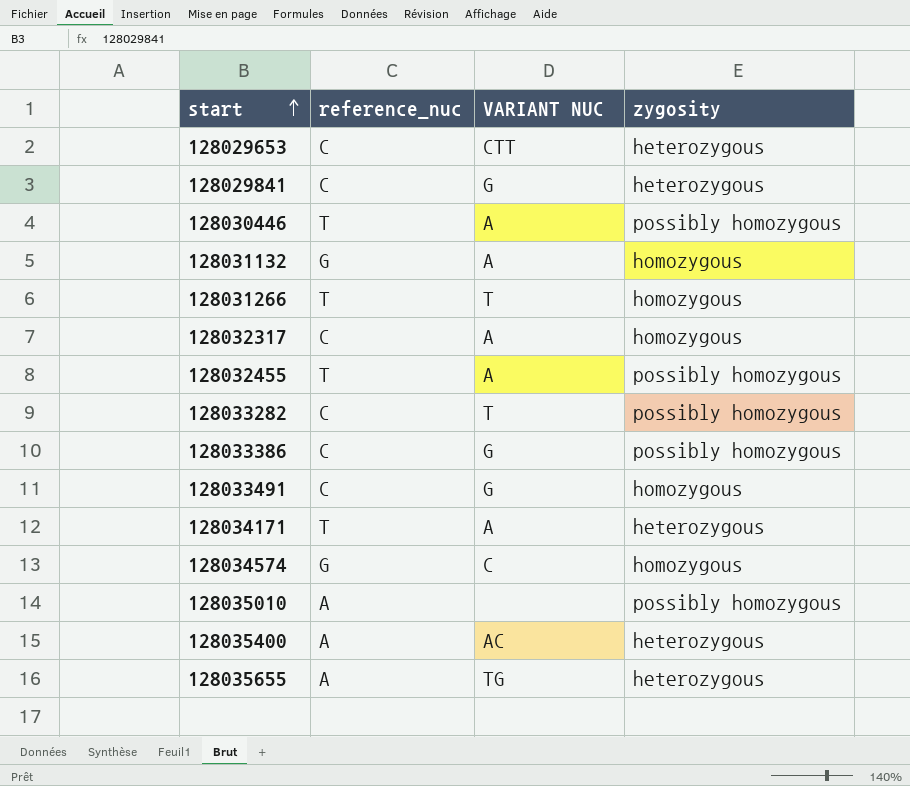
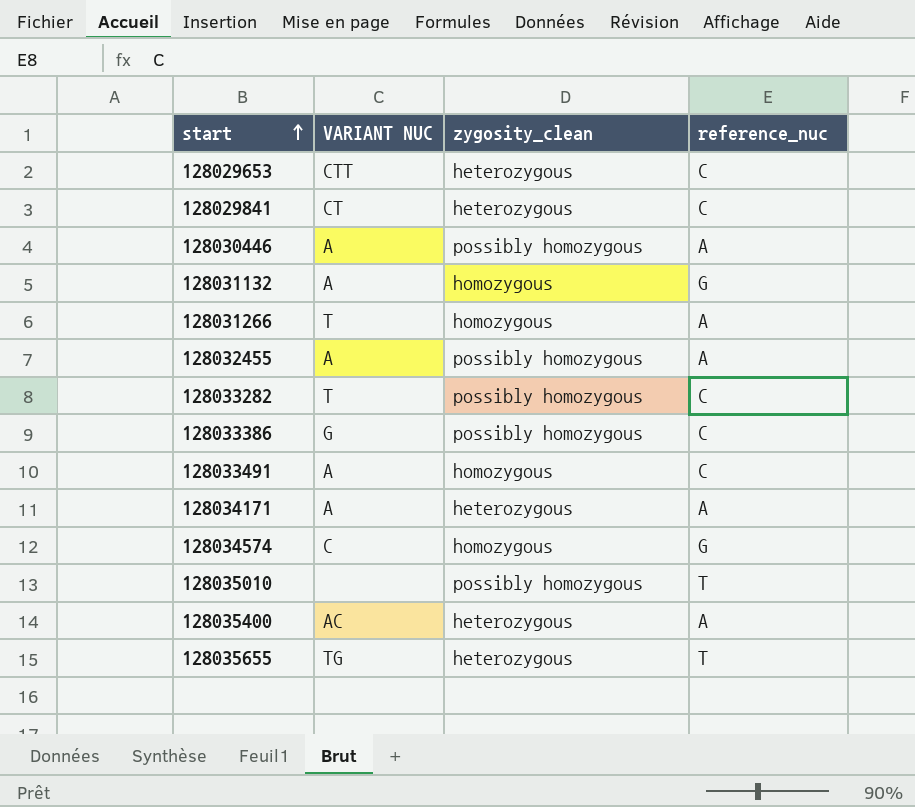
column name: zygosity -> zygosity_clean
column reference_nuc | position: 2 -> 4
row 128032317: C | A | homozygous -> none
128029841 | VARIANT NUC: G -> CT
128030446 | reference_nuc: T -> A
128031266 | reference_nuc: T -> A
128032455 | reference_nuc: T -> A
128033491 | VARIANT NUC: G -> A
128034171 | reference_nuc: T -> A
128035010 | reference_nuc: A -> T
128035655 | reference_nuc: A -> T

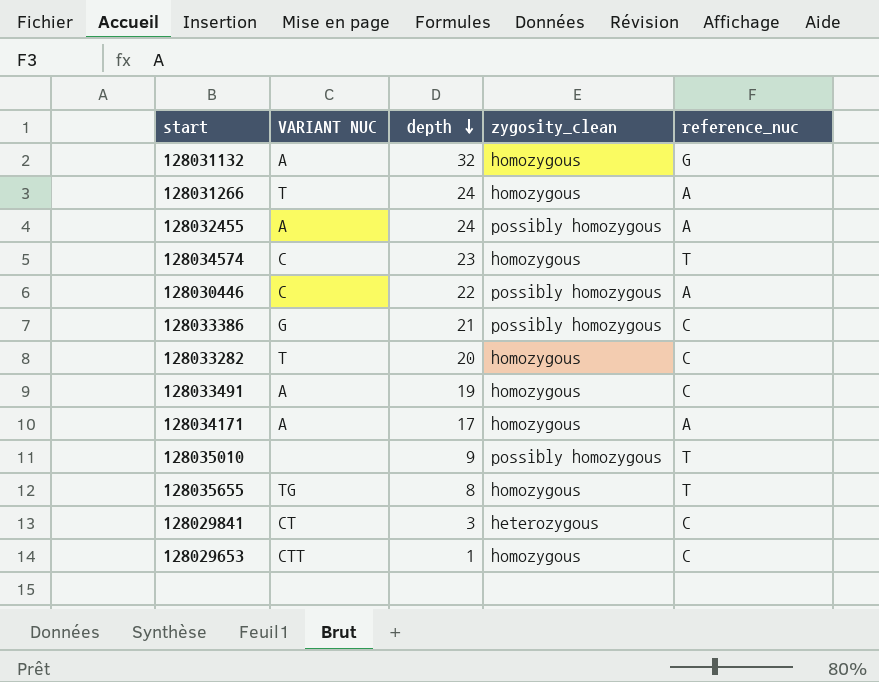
row order: start ascending -> depth descending
column depth | position: none -> 3
row 128035400: AC | heterozygous | A -> none
128034574 | reference_nuc: G -> T
128030446 | VARIANT NUC: A -> C
128033282 | zygosity_clean: possibly homozygous -> homozygous
128034171 | zygosity_clean: heterozygous -> homozygous
128035655 | zygosity_clean: heterozygous -> homozygous
128029653 | zygosity_clean: heterozygous -> homozygous

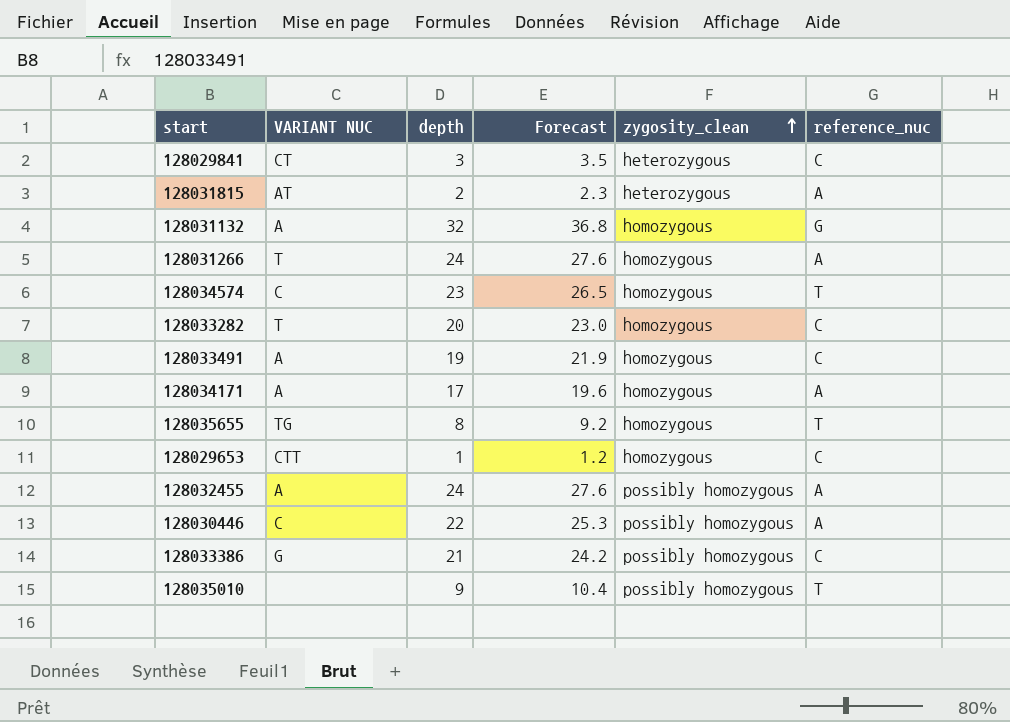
row order: depth descending -> zygosity_clean ascending
column Forecast | formula: none -> [depth] * 1.15
row 128031815: none -> AT | 2 | 2.3 | heterozygous | A

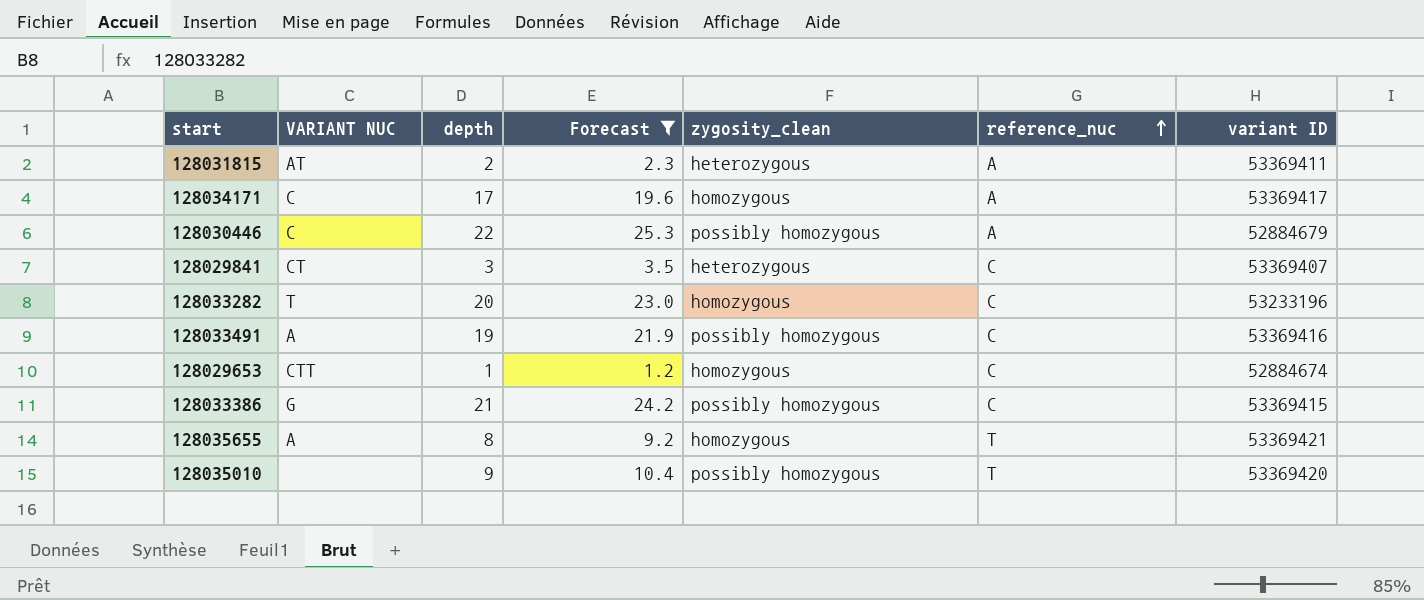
filter: none -> Forecast <= 25.3
row order: zygosity_clean ascending -> reference_nuc ascending
column variant ID | position: none -> 7
128034171 | VARIANT NUC: A -> C
128033491 | zygosity_clean: homozygous -> possibly homozygous
128035655 | VARIANT NUC: TG -> A

